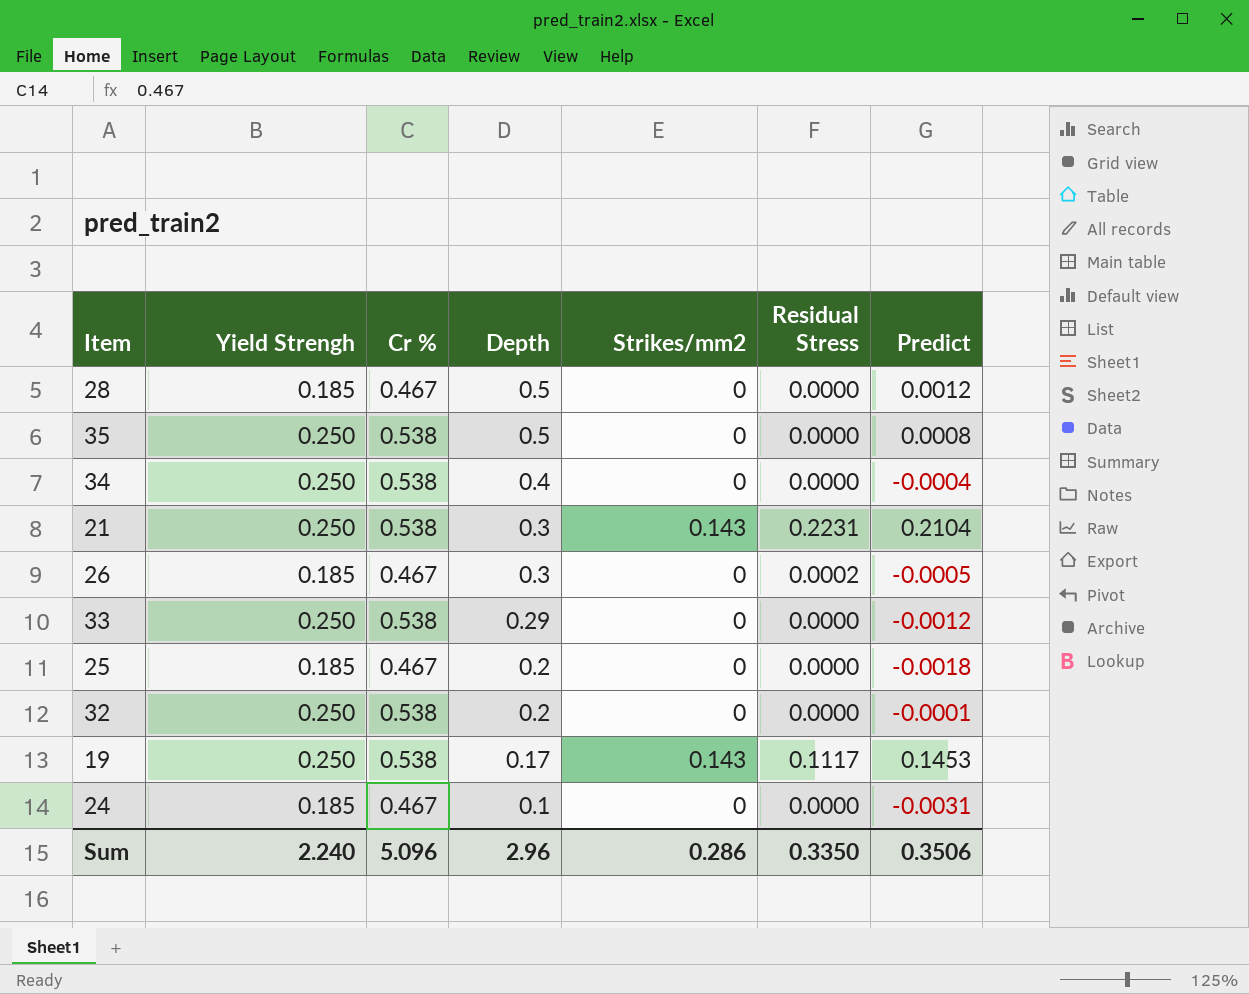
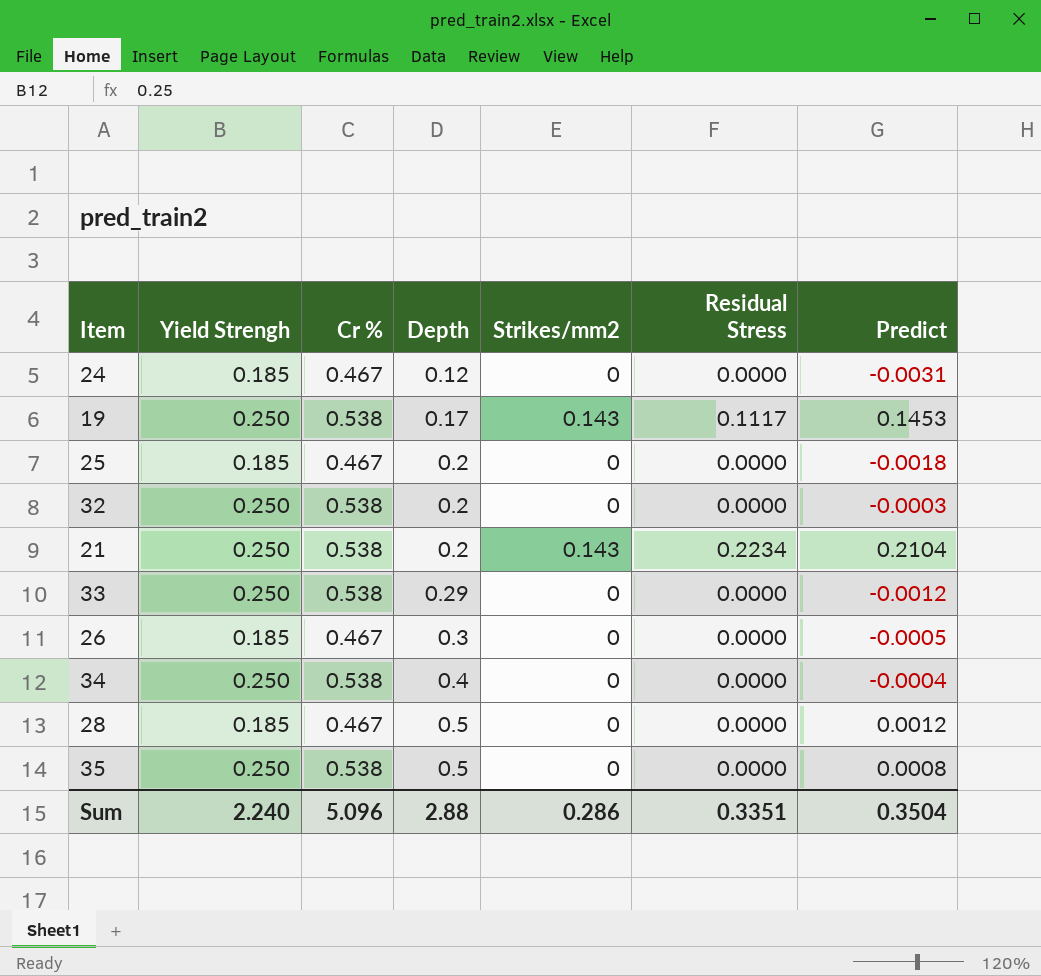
row order: Depth descending -> Depth ascending
24 | Depth: 0.1 -> 0.12
32 | Predict: -0.0001 -> -0.0003
21 | Depth: 0.3 -> 0.2
21 | Residual Stress: 0.2231 -> 0.2234
26 | Residual Stress: 0.0002 -> 0.0000
Sum | Depth: 2.96 -> 2.88
Sum | Residual Stress: 0.3350 -> 0.3351
Sum | Predict: 0.3506 -> 0.3504

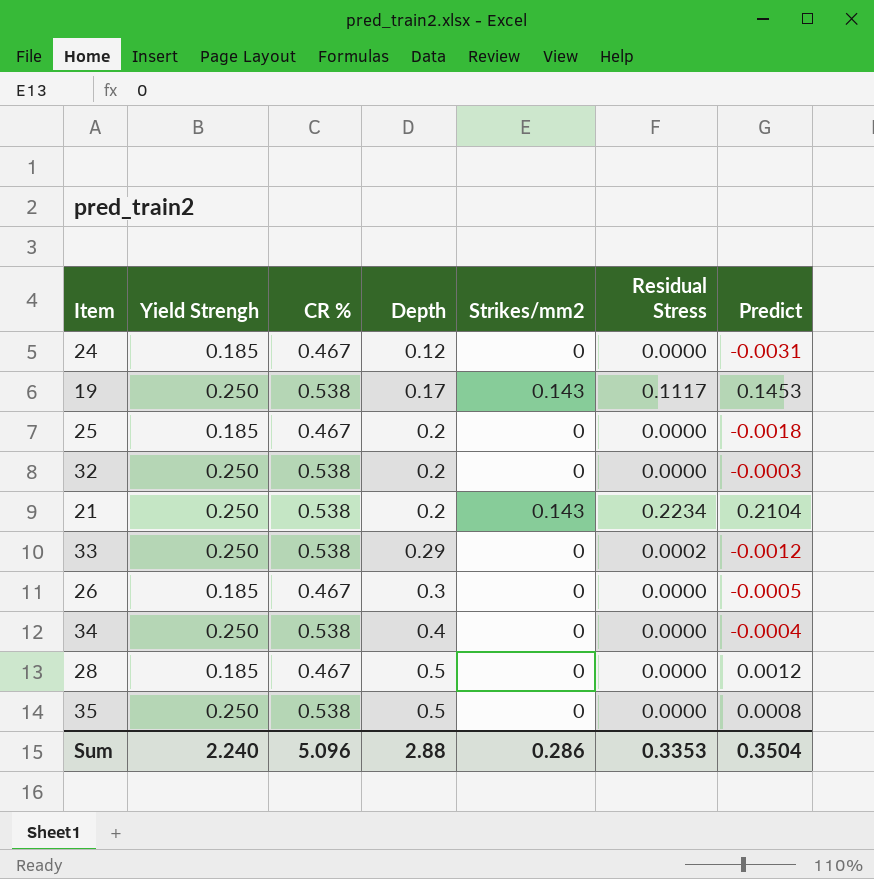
column name: Cr % -> CR %
33 | Residual Stress: 0.0000 -> 0.0002
Sum | Residual Stress: 0.3351 -> 0.3353

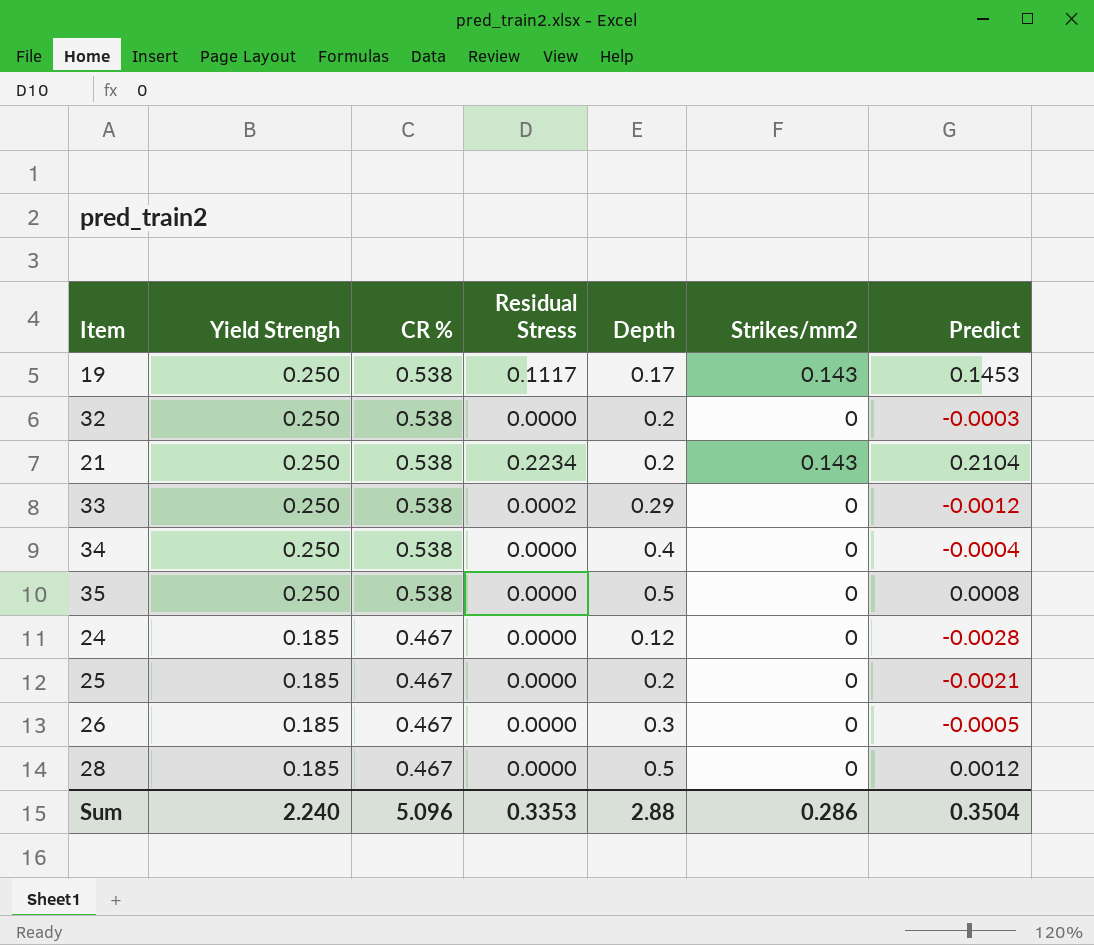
row order: Depth ascending -> Yield Strengh descending
column Residual Stress | position: 6 -> 4
24 | Predict: -0.0031 -> -0.0028
25 | Predict: -0.0018 -> -0.0021

